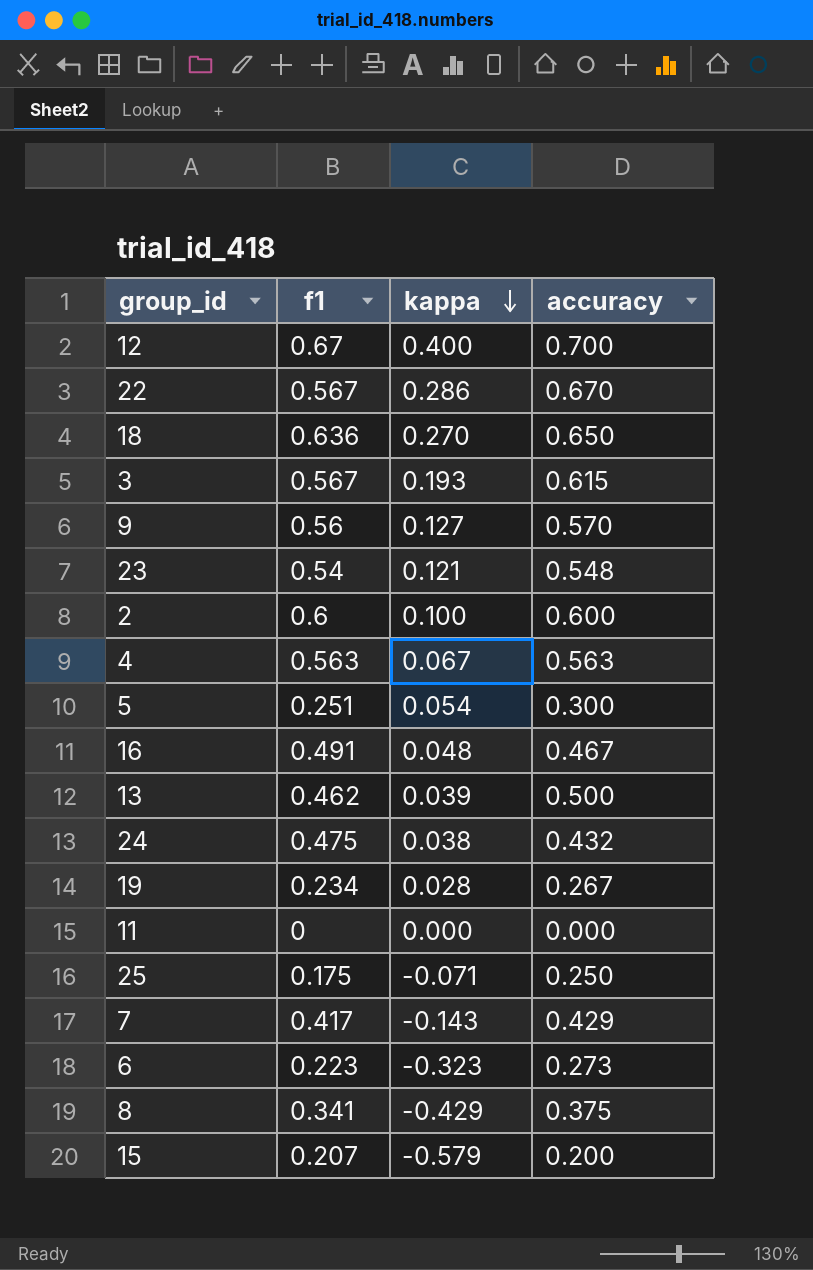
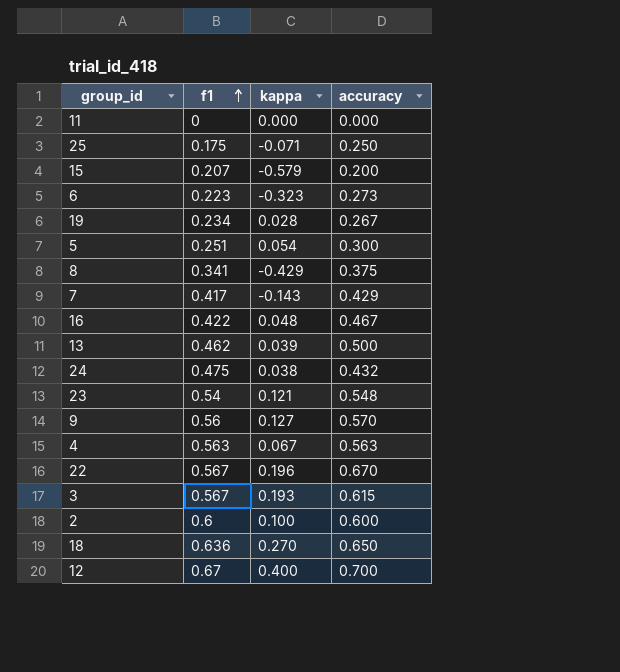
row order: kappa descending -> f1 ascending
16 | f1: 0.491 -> 0.422
22 | kappa: 0.286 -> 0.196

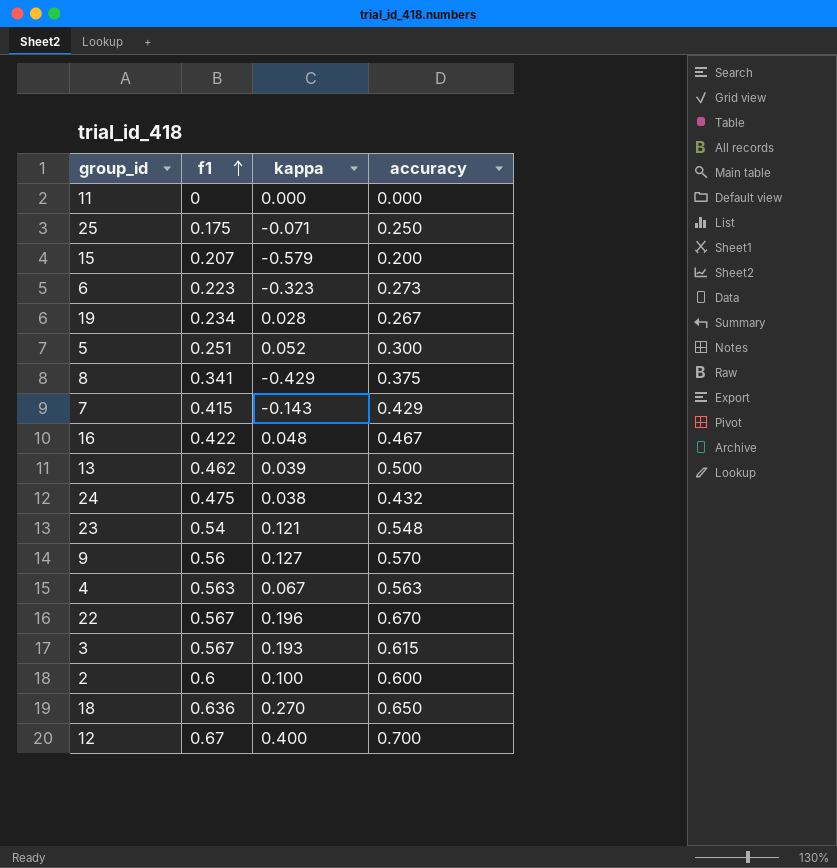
5 | kappa: 0.054 -> 0.052
7 | f1: 0.417 -> 0.415

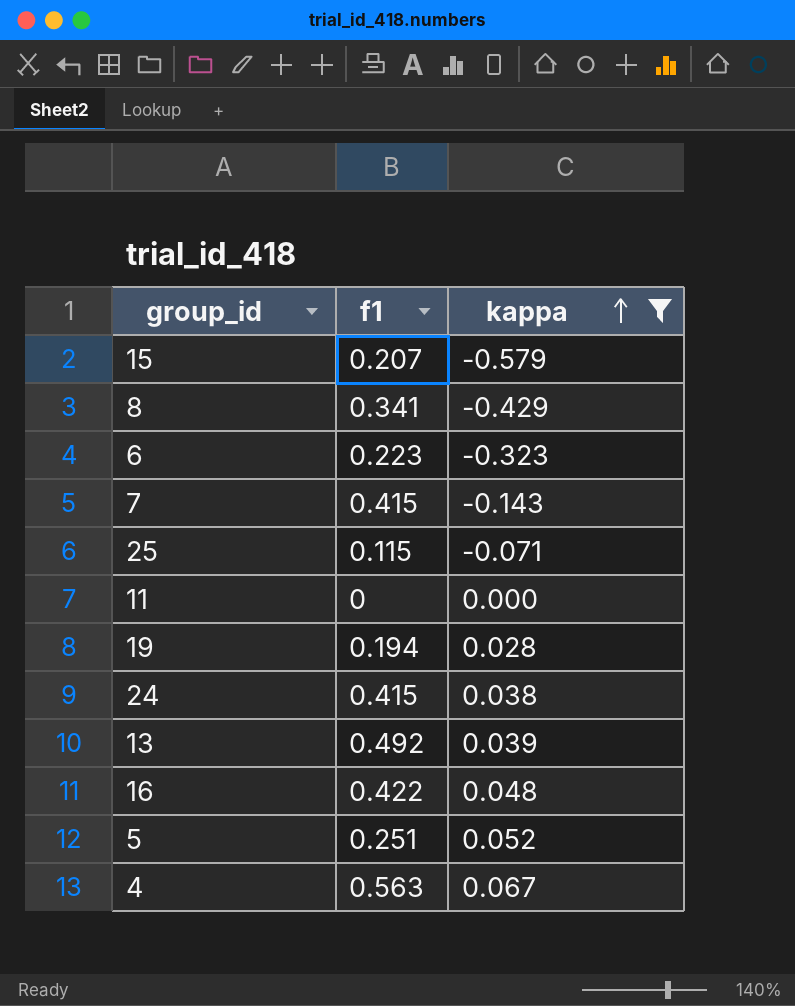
filter: none -> kappa <= 0.067
row order: f1 ascending -> kappa ascending
column accuracy | position: 4 -> none
25 | f1: 0.175 -> 0.115
19 | f1: 0.234 -> 0.194
24 | f1: 0.475 -> 0.415
13 | f1: 0.462 -> 0.492

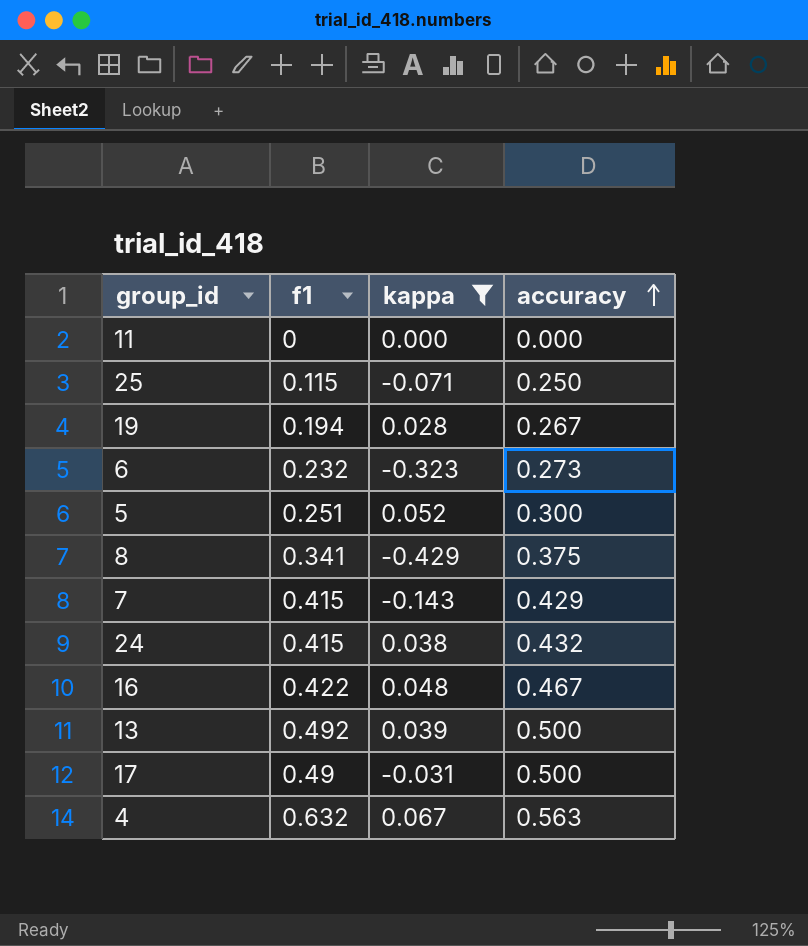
row order: kappa ascending -> accuracy ascending
column accuracy | position: none -> 4
row 15: 0.207 | -0.579 -> none
6 | f1: 0.223 -> 0.232
row 17: none -> 0.49 | -0.031 | 0.500
4 | f1: 0.563 -> 0.632

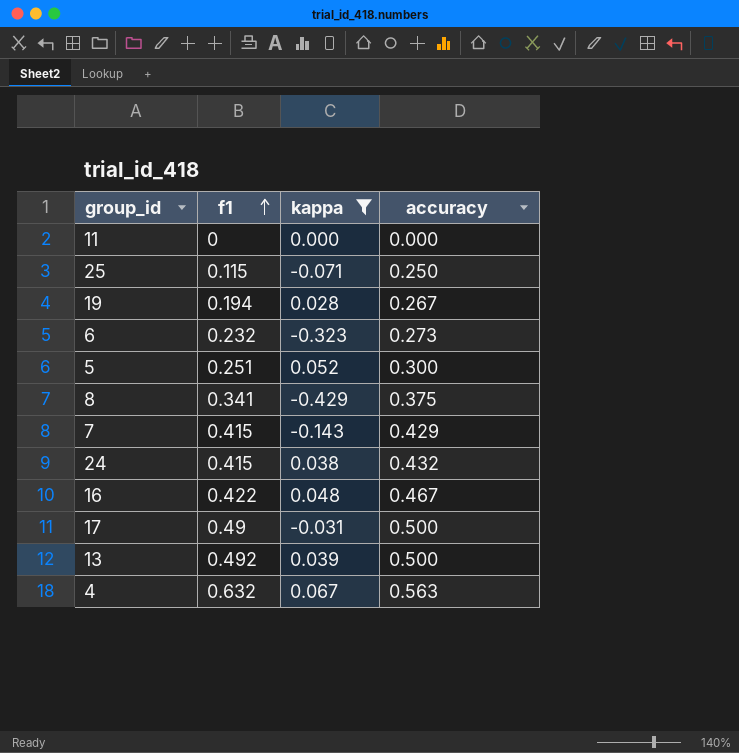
row order: accuracy ascending -> f1 ascending

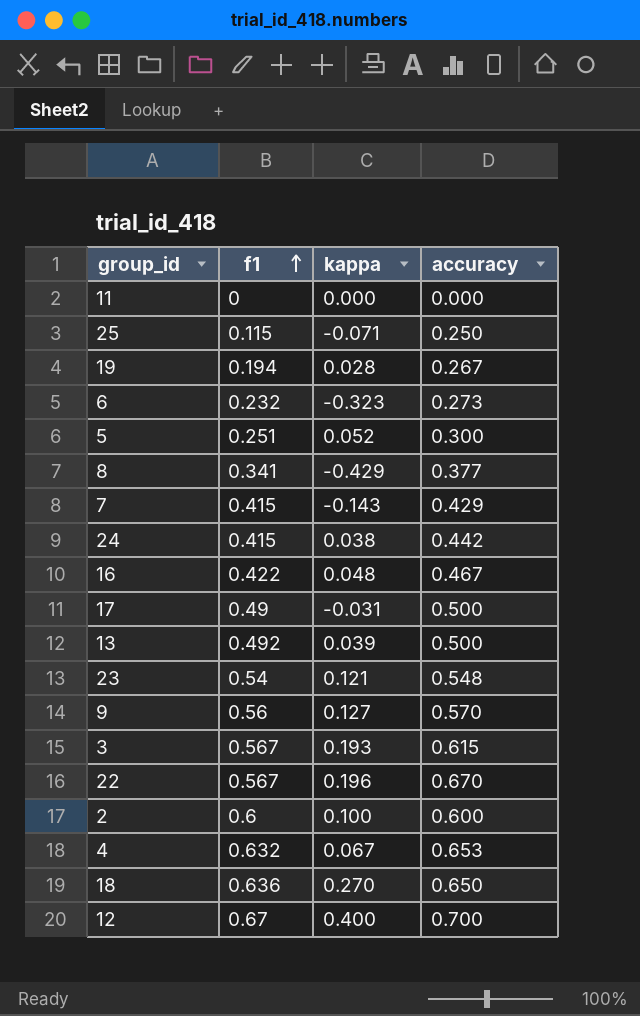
filter: kappa <= 0.067 -> none
8 | accuracy: 0.375 -> 0.377
24 | accuracy: 0.432 -> 0.442
4 | accuracy: 0.563 -> 0.653

